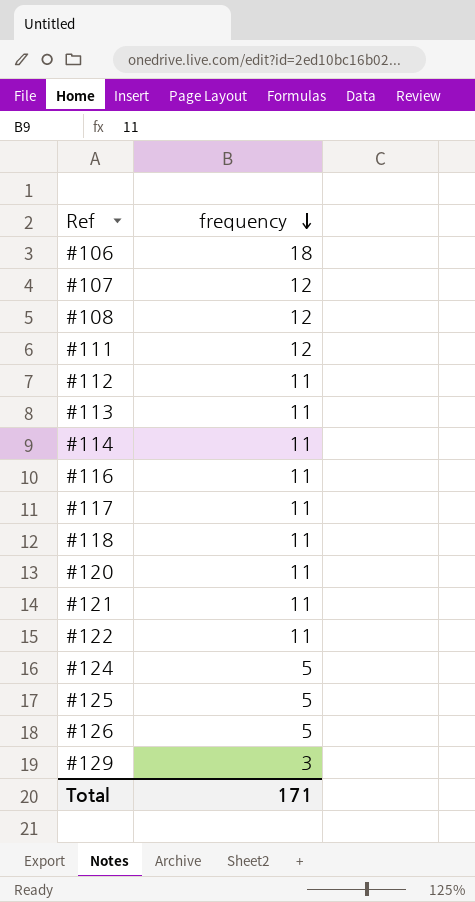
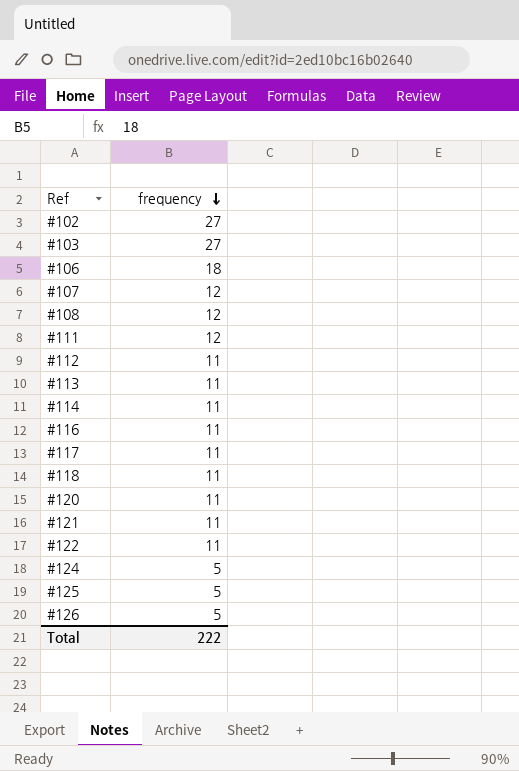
row #129: 3 -> none
row #102: none -> 27
row #103: none -> 27
Total | frequency: 171 -> 222

